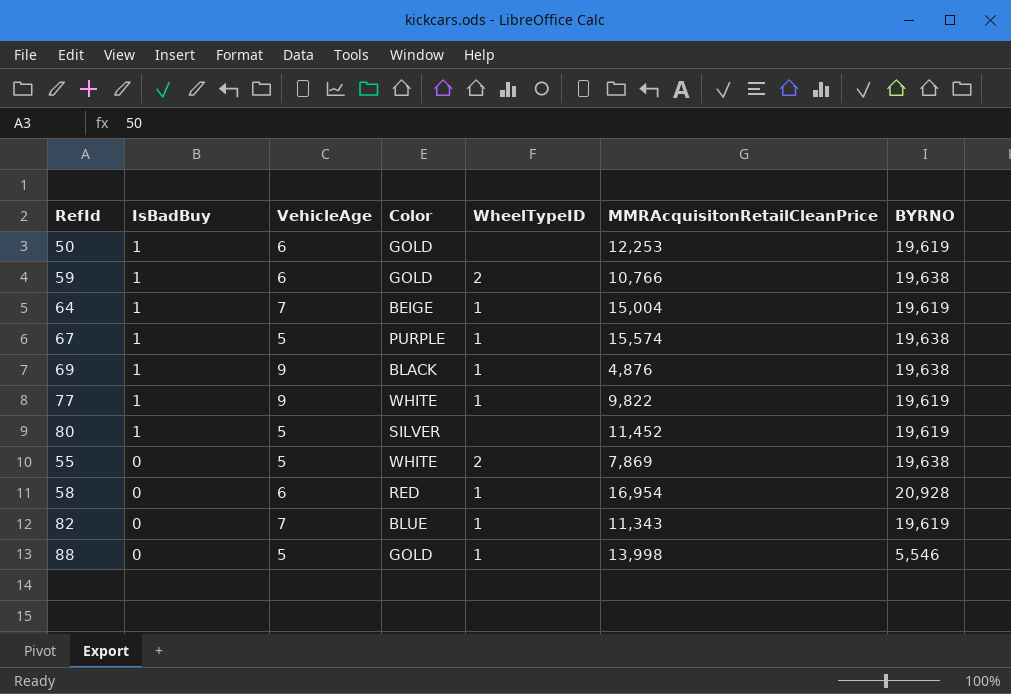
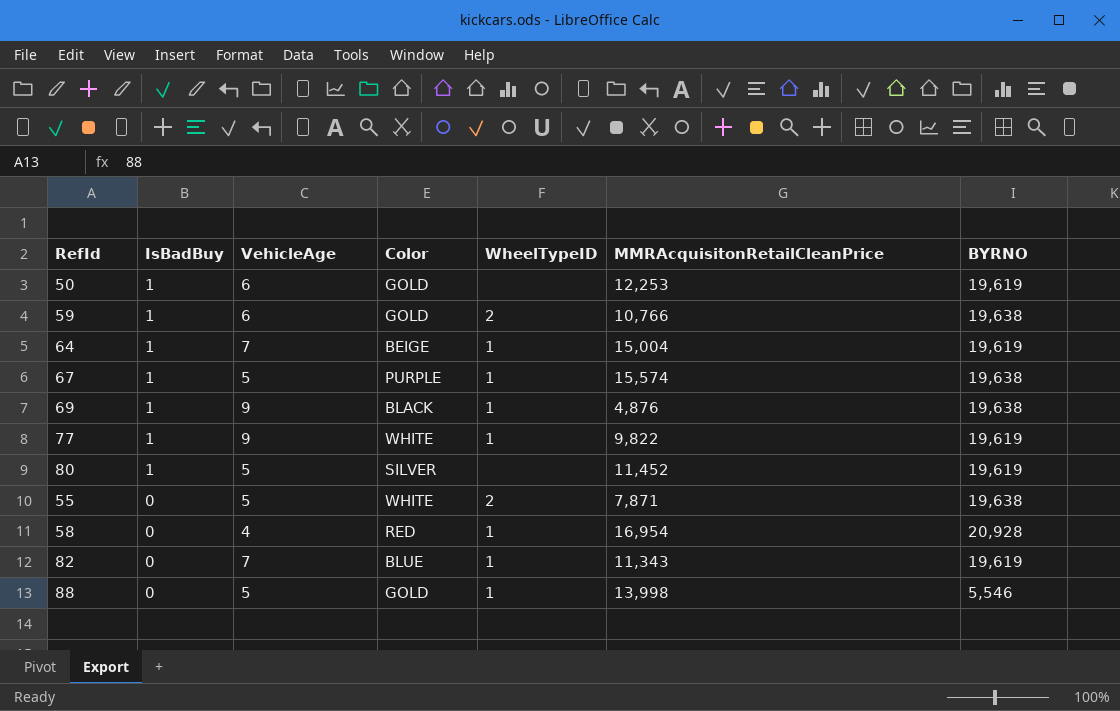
55 | MMRAcquisitonRetailCleanPrice: 7,869 -> 7,871
58 | VehicleAge: 6 -> 4

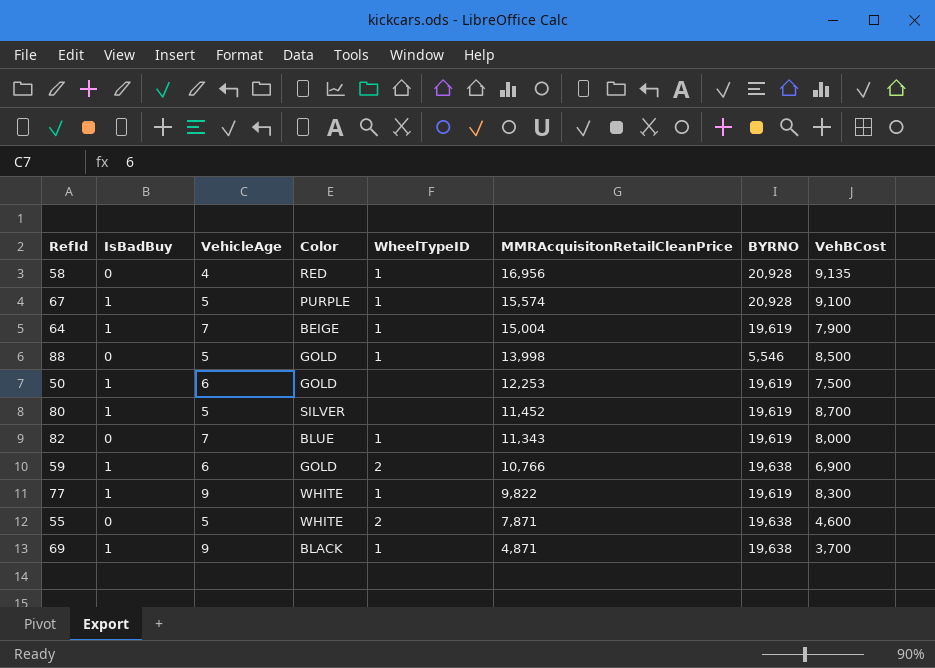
row order: IsBadBuy descending -> MMRAcquisitonRetailCleanPrice descending
column VehBCost | position: none -> 8
58 | MMRAcquisitonRetailCleanPrice: 16,954 -> 16,956
67 | BYRNO: 19,638 -> 20,928
69 | MMRAcquisitonRetailCleanPrice: 4,876 -> 4,871

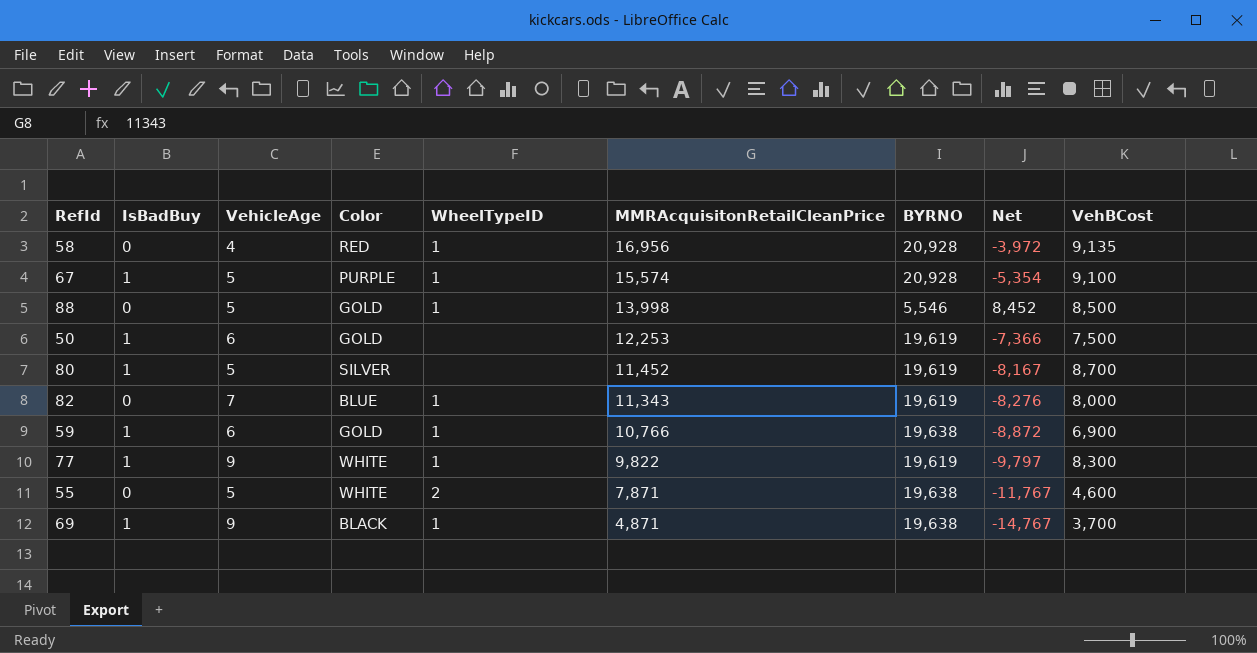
column Net | formula: none -> [MMRAcquisitonRetailCleanPrice] - [BYRNO]
row 64: 1 | 7 | BEIGE | 1 | 15,004 | 19,619 | 7,900 -> none
59 | WheelTypeID: 2 -> 1

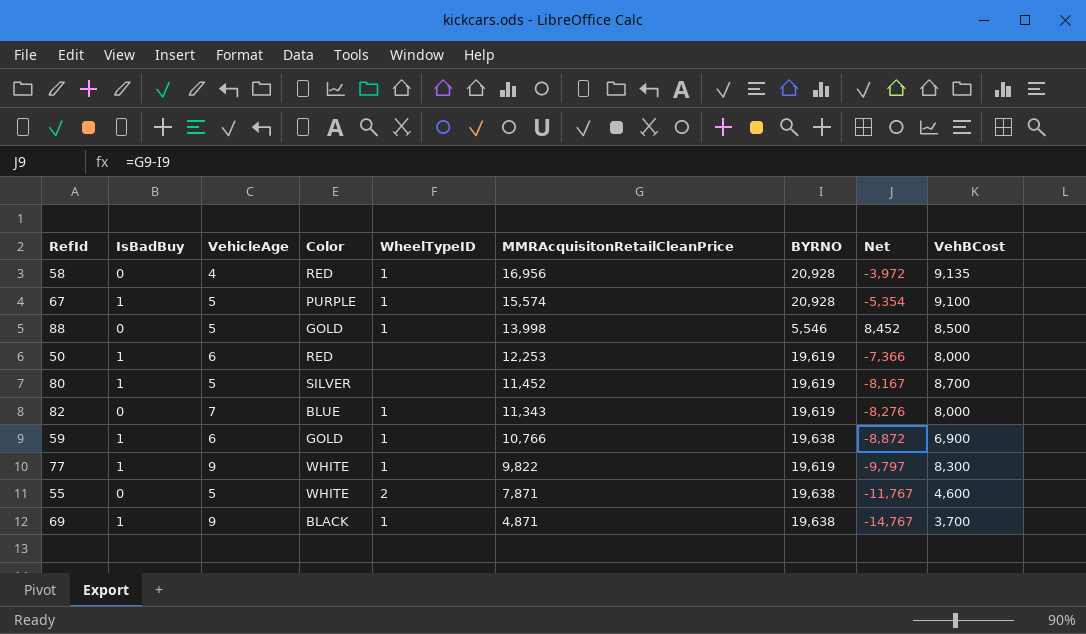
50 | Color: GOLD -> RED
50 | VehBCost: 7,500 -> 8,000

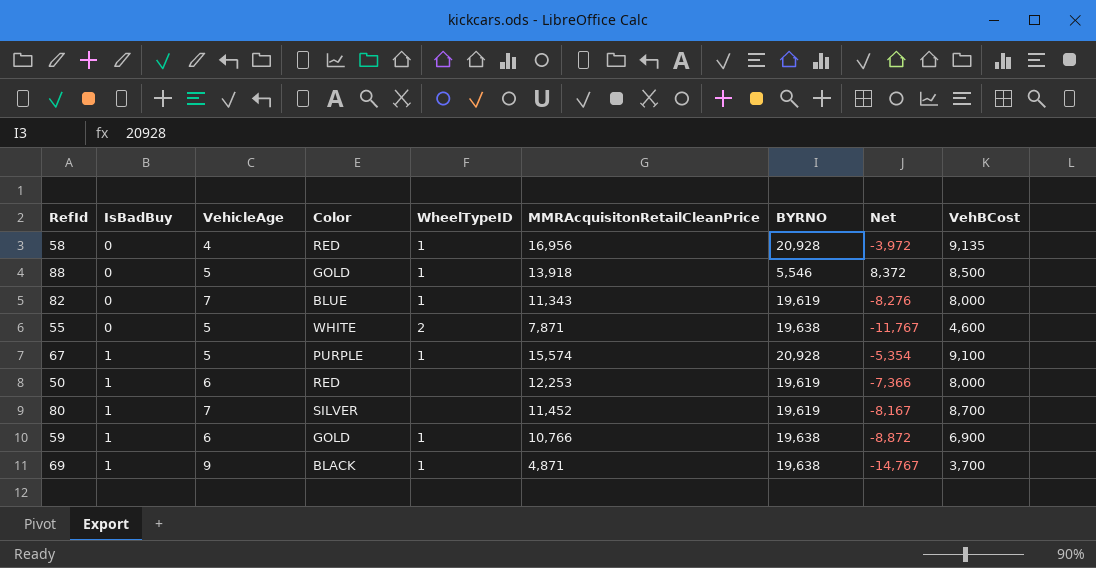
row order: MMRAcquisitonRetailCleanPrice descending -> IsBadBuy ascending
row 77: 1 | 9 | WHITE | 1 | 9,822 | 19,619 | -9,797 | 8,300 -> none
88 | MMRAcquisitonRetailCleanPrice: 13,998 -> 13,918
88 | Net: 8,452 -> 8,372
80 | VehicleAge: 5 -> 7

